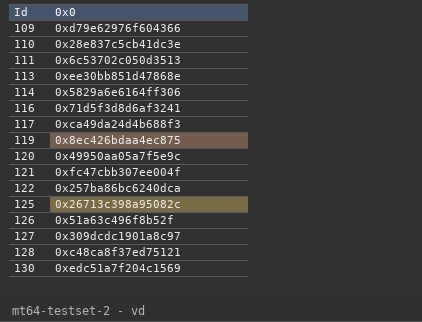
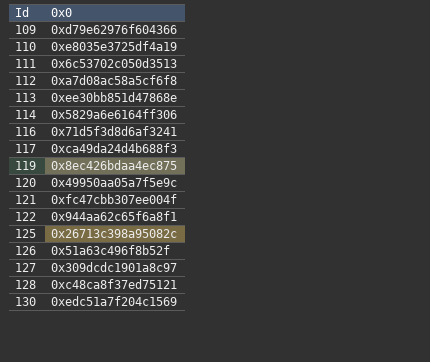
110 | 0x0: 0x28e837c5cb41dc3e -> 0xe8035e3725df4a19
row 112: none -> 0xa7d08ac58a5cf6f8
122 | 0x0: 0x257ba86bc6240dca -> 0x944aa62c65f6a8f1

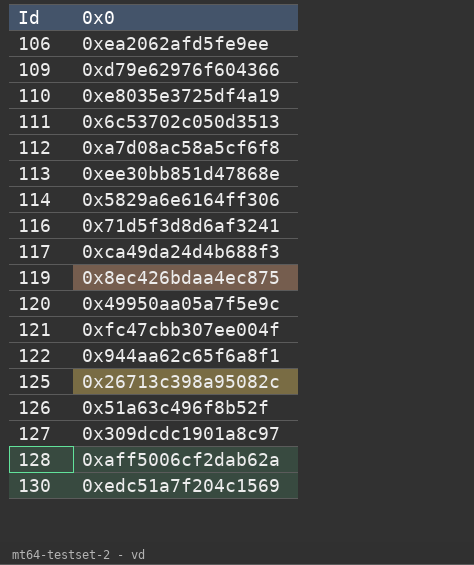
row 106: none -> 0xea2062afd5fe9ee
128 | 0x0: 0xc48ca8f37ed75121 -> 0xaff5006cf2dab62a

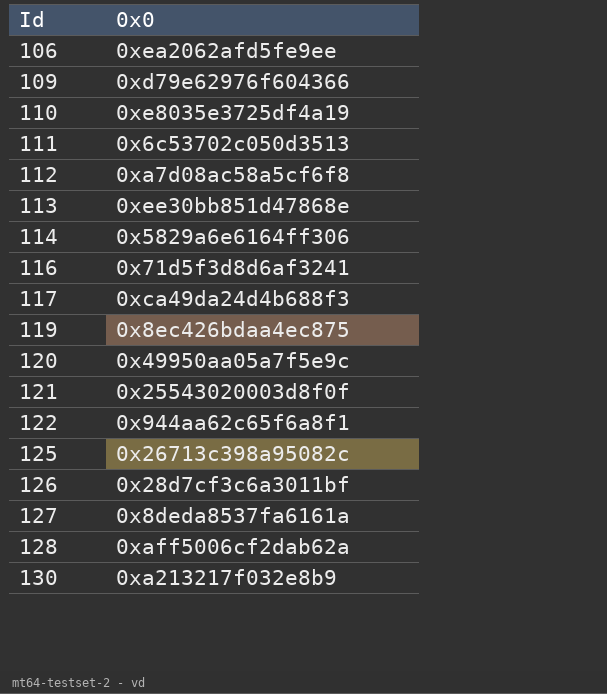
121 | 0x0: 0xfc47cbb307ee004f -> 0x25543020003d8f0f
126 | 0x0: 0x51a63c496f8b52f -> 0x28d7cf3c6a3011bf
127 | 0x0: 0x309dcdc1901a8c97 -> 0x8deda8537fa6161a
130 | 0x0: 0xedc51a7f204c1569 -> 0xa213217f032e8b9

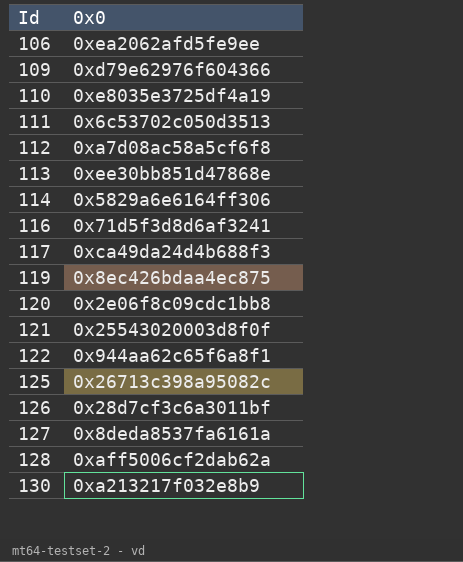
120 | 0x0: 0x49950aa05a7f5e9c -> 0x2e06f8c09cdc1bb8

